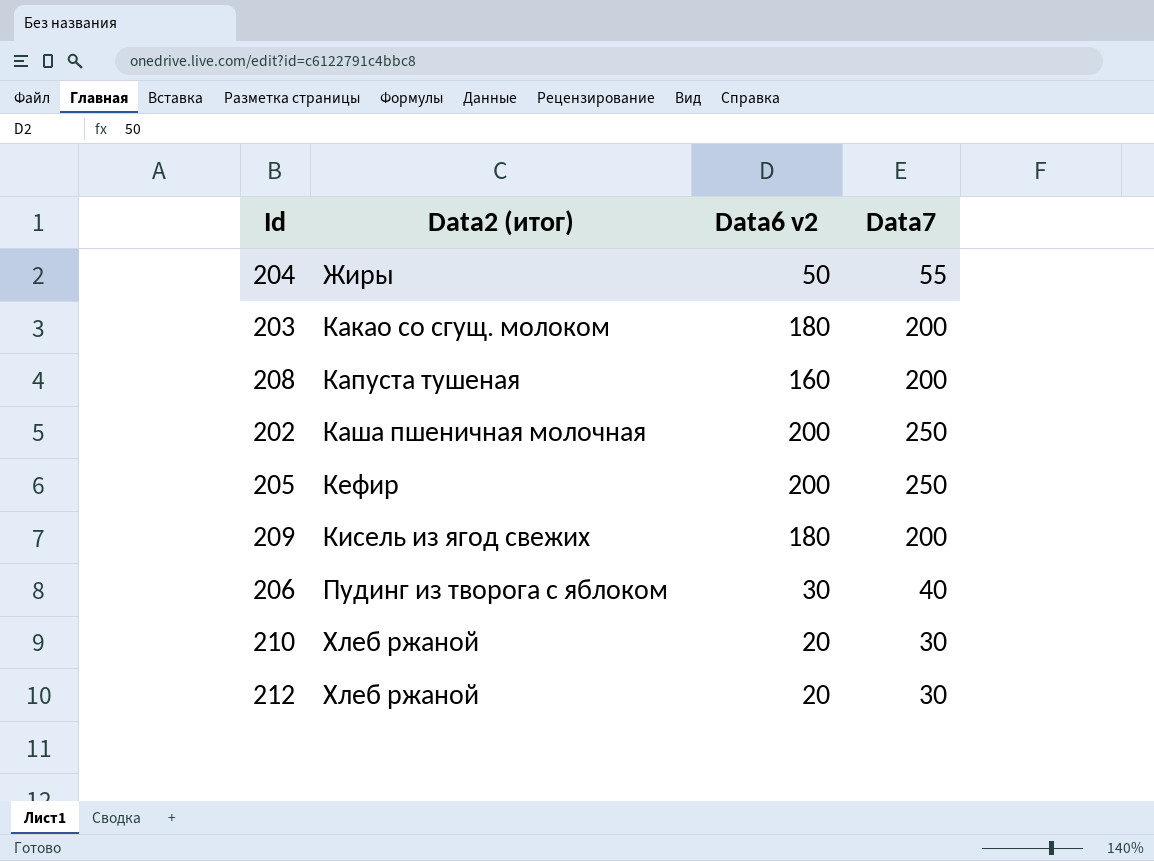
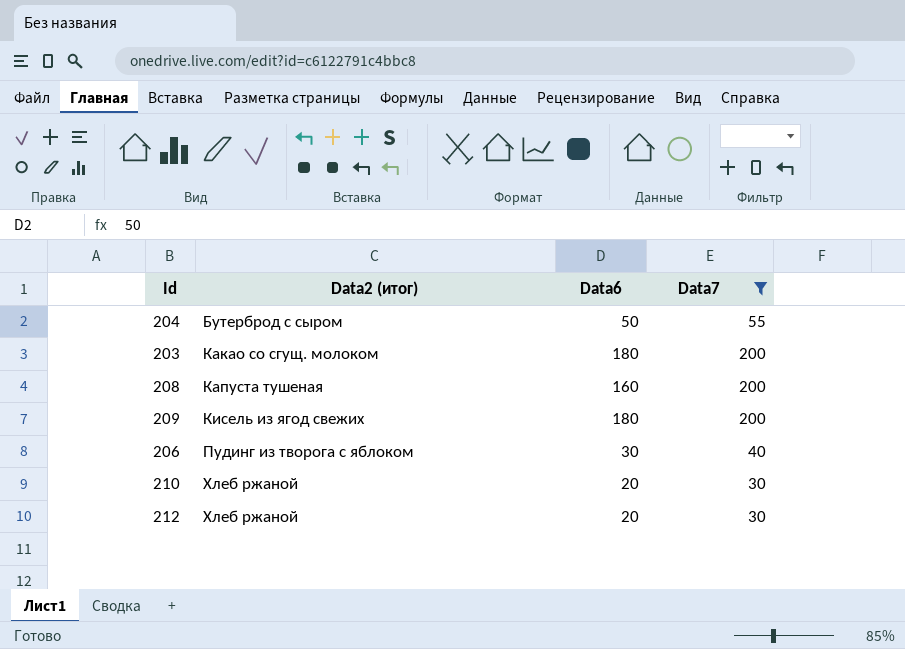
filter: none -> Data7 != 250
column name: Data6 v2 -> Data6
204 | Data2 (итог): Жиры -> Бутерброд с сыром

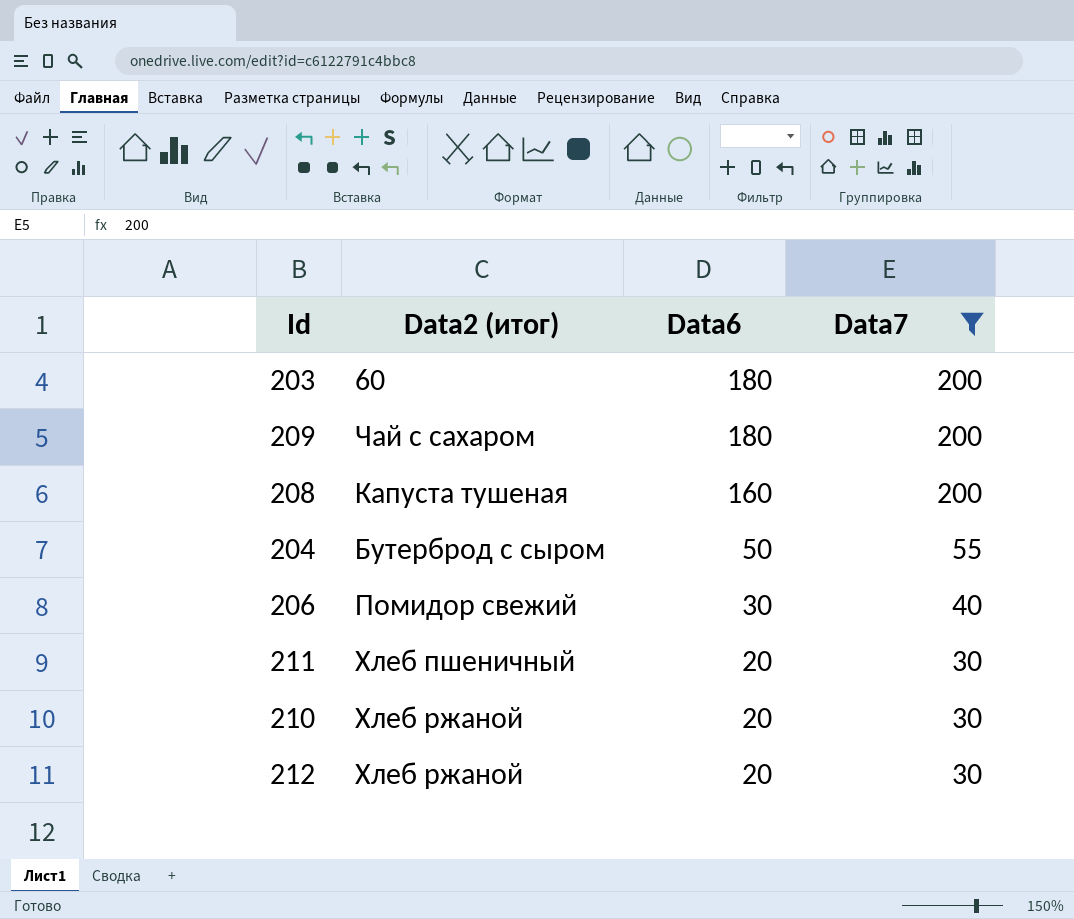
row order: Data2 (итог) ascending -> Data6 descending
203 | Data2 (итог): Какао со сгущ. молоком -> 60
209 | Data2 (итог): Кисель из ягод свежих -> Чай с сахаром
206 | Data2 (итог): Пудинг из творога с яблоком -> Помидор свежий
row 211: none -> Хлеб пшеничный | 20 | 30

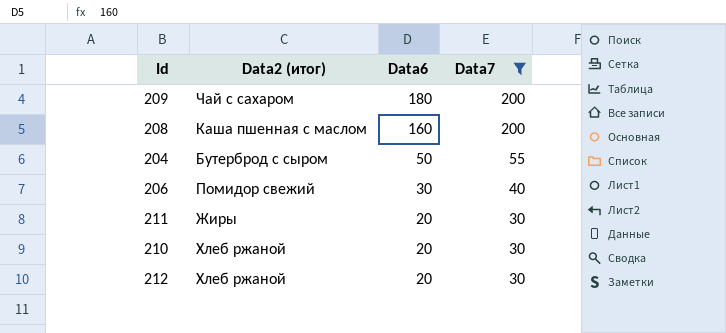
row 203: 60 | 180 | 200 -> none
208 | Data2 (итог): Капуста тушеная -> Каша пшенная с маслом
211 | Data2 (итог): Хлеб пшеничный -> Жиры

